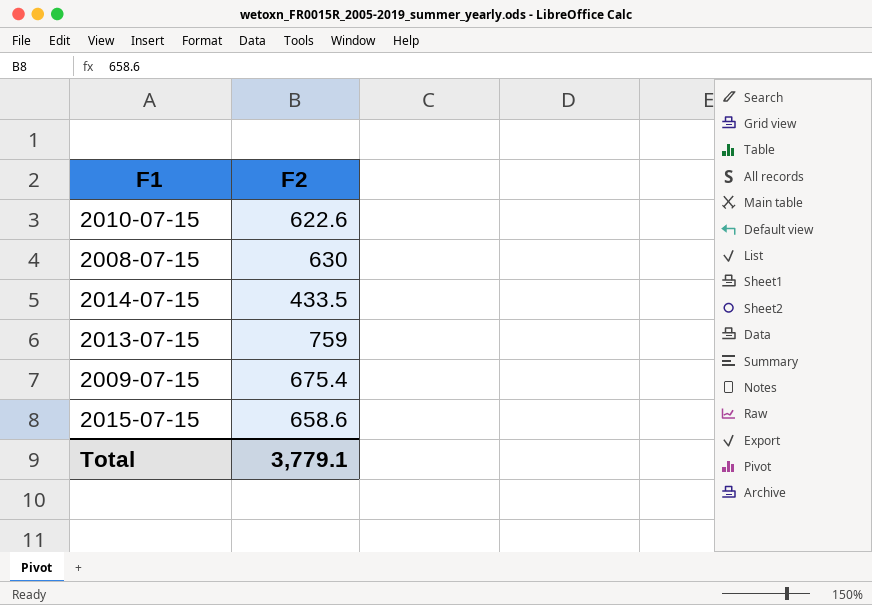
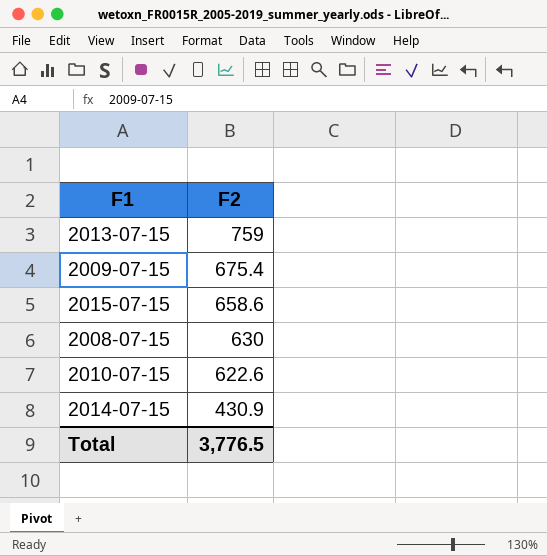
row order: none -> F2 descending
2014-07-15 | F2: 433.5 -> 430.9
Total | F2: 3,779.1 -> 3,776.5

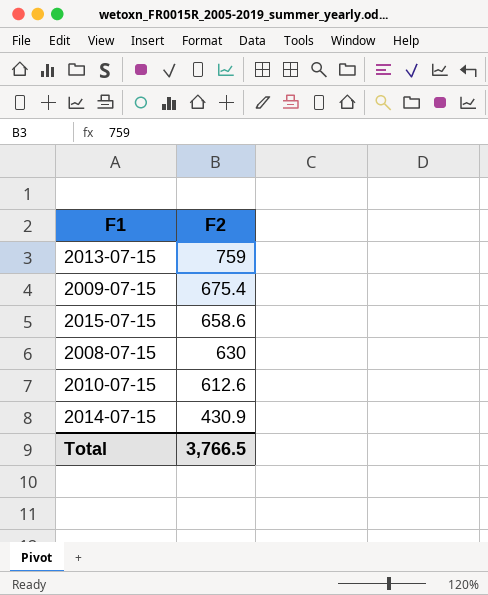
2010-07-15 | F2: 622.6 -> 612.6
Total | F2: 3,776.5 -> 3,766.5

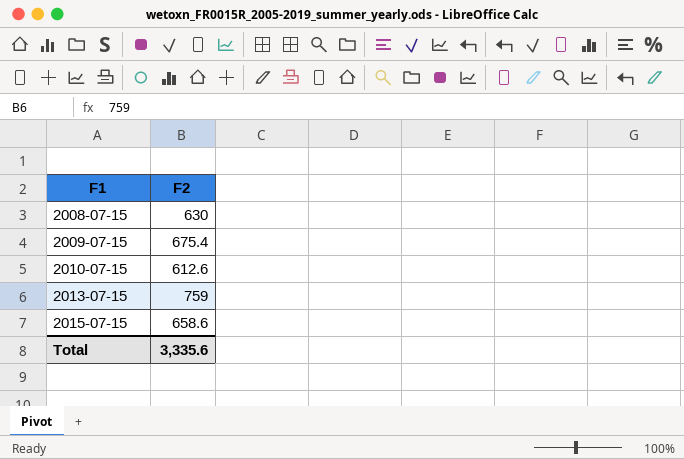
row order: F2 descending -> F1 ascending
row 2014-07-15: 430.9 -> none
Total | F2: 3,766.5 -> 3,335.6

